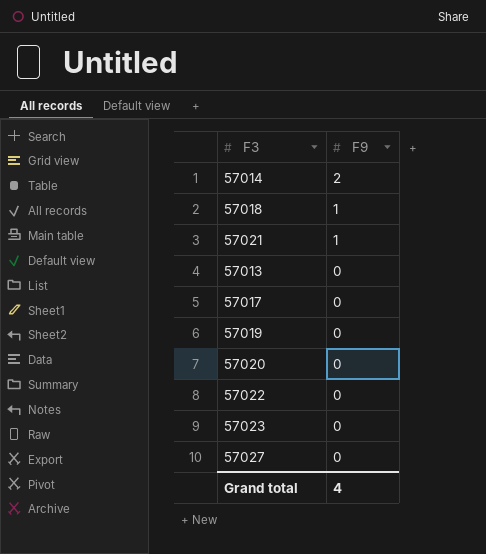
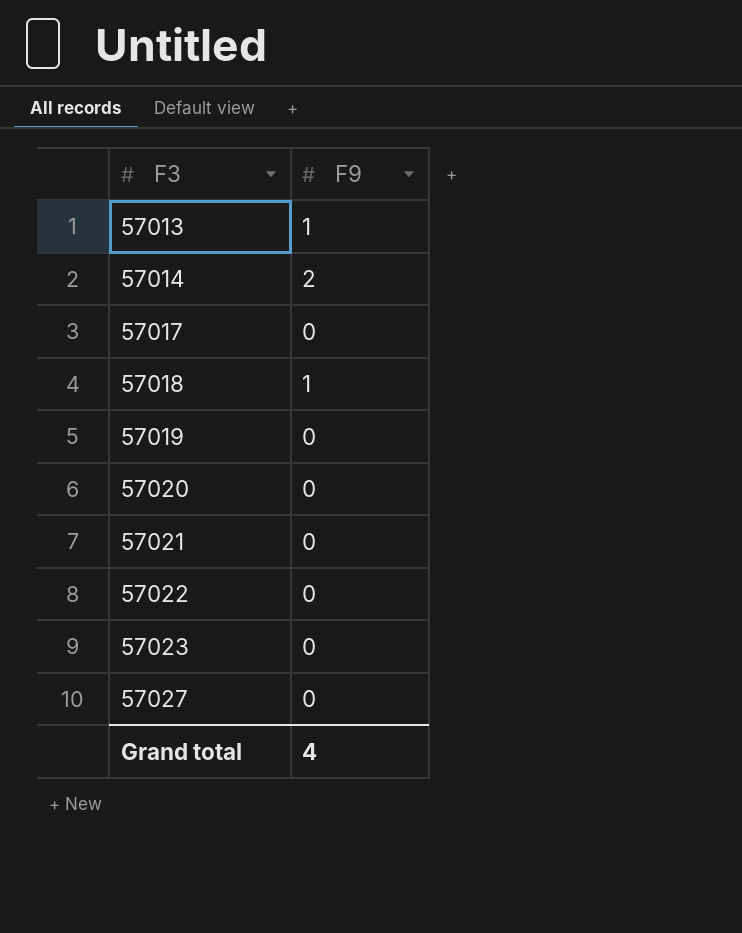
row order: F9 descending -> F3 ascending
57013 | F9: 0 -> 1
57021 | F9: 1 -> 0

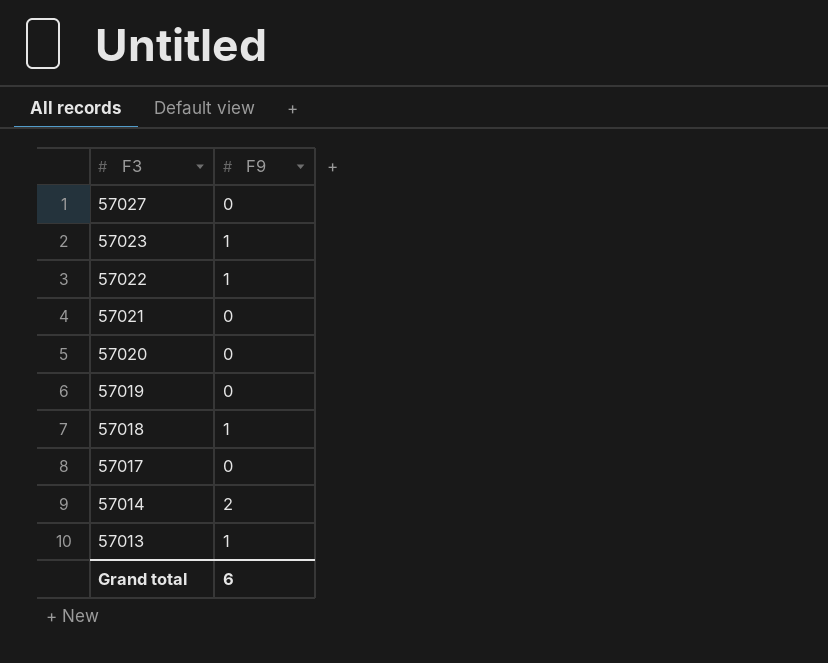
row order: F3 ascending -> F3 descending
57023 | F9: 0 -> 1
57022 | F9: 0 -> 1
Grand total | F9: 4 -> 6

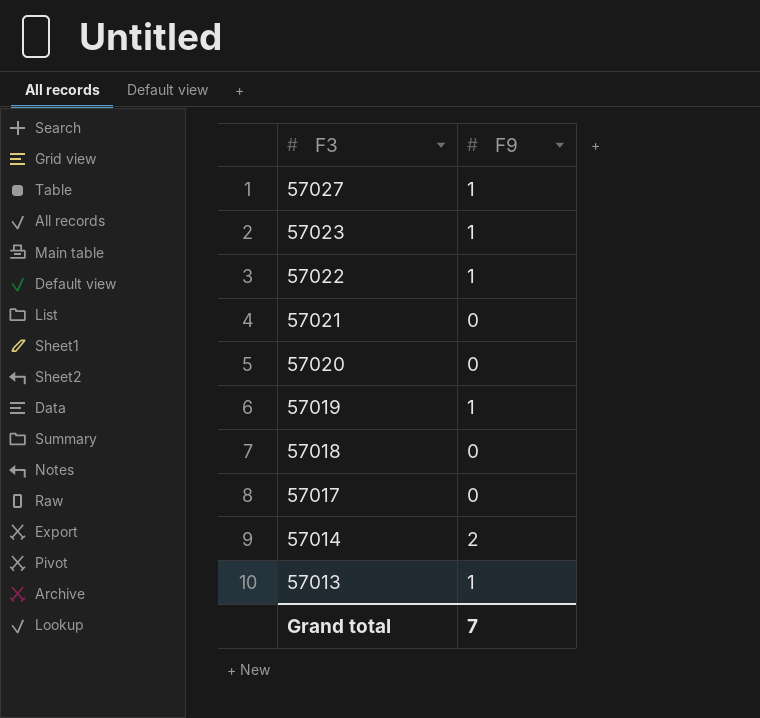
57027 | F9: 0 -> 1
57019 | F9: 0 -> 1
57018 | F9: 1 -> 0
Grand total | F9: 6 -> 7

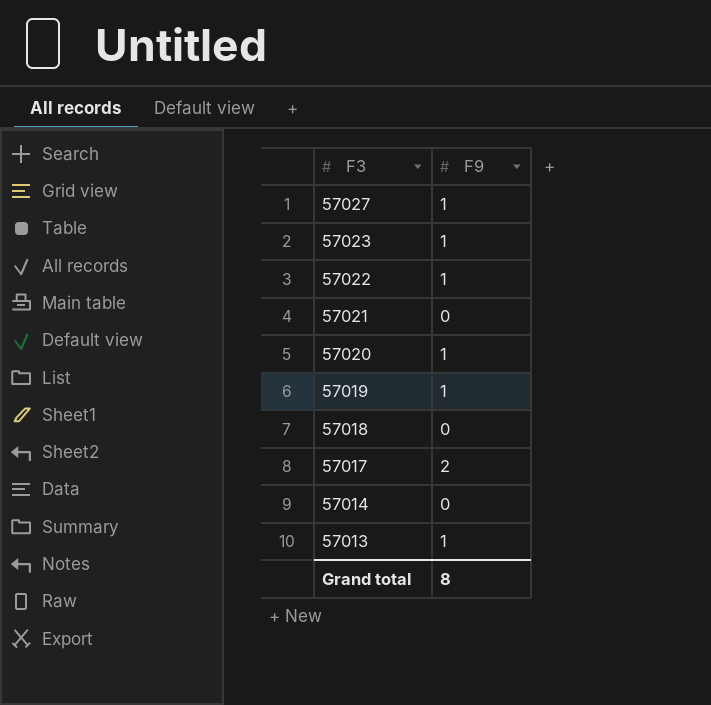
57020 | F9: 0 -> 1
57017 | F9: 0 -> 2
57014 | F9: 2 -> 0
Grand total | F9: 7 -> 8

